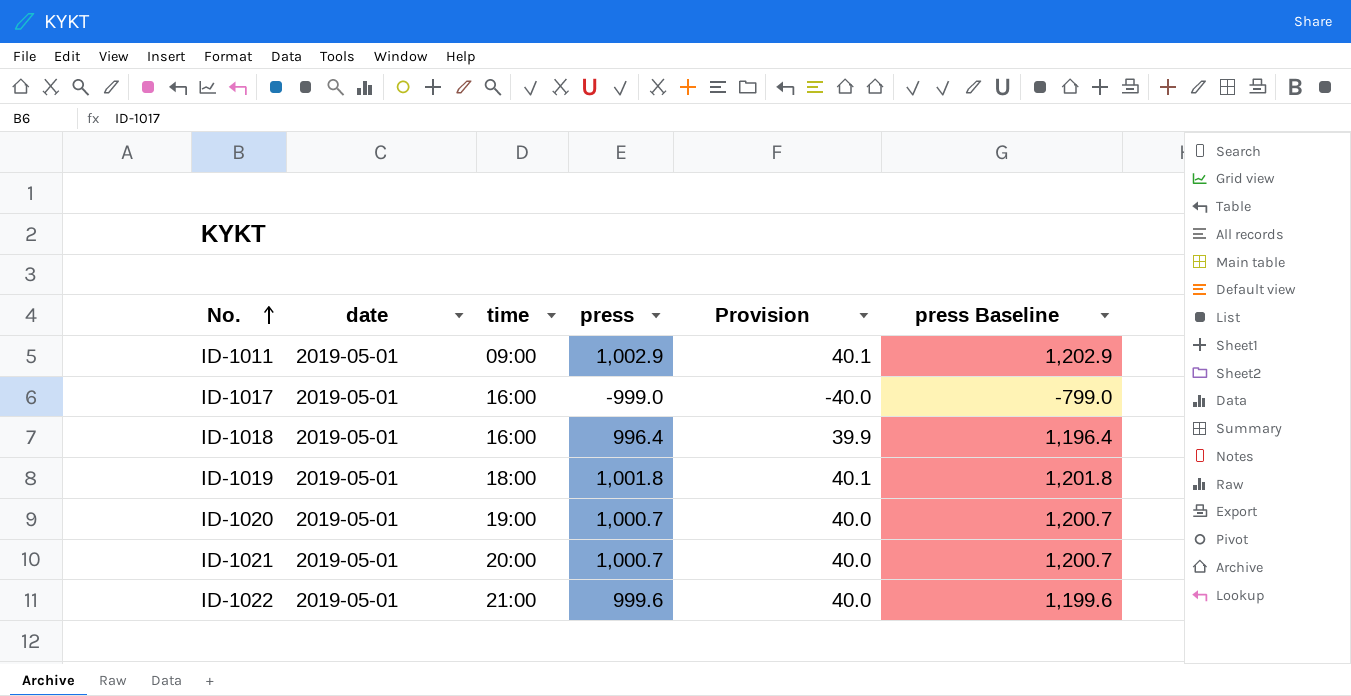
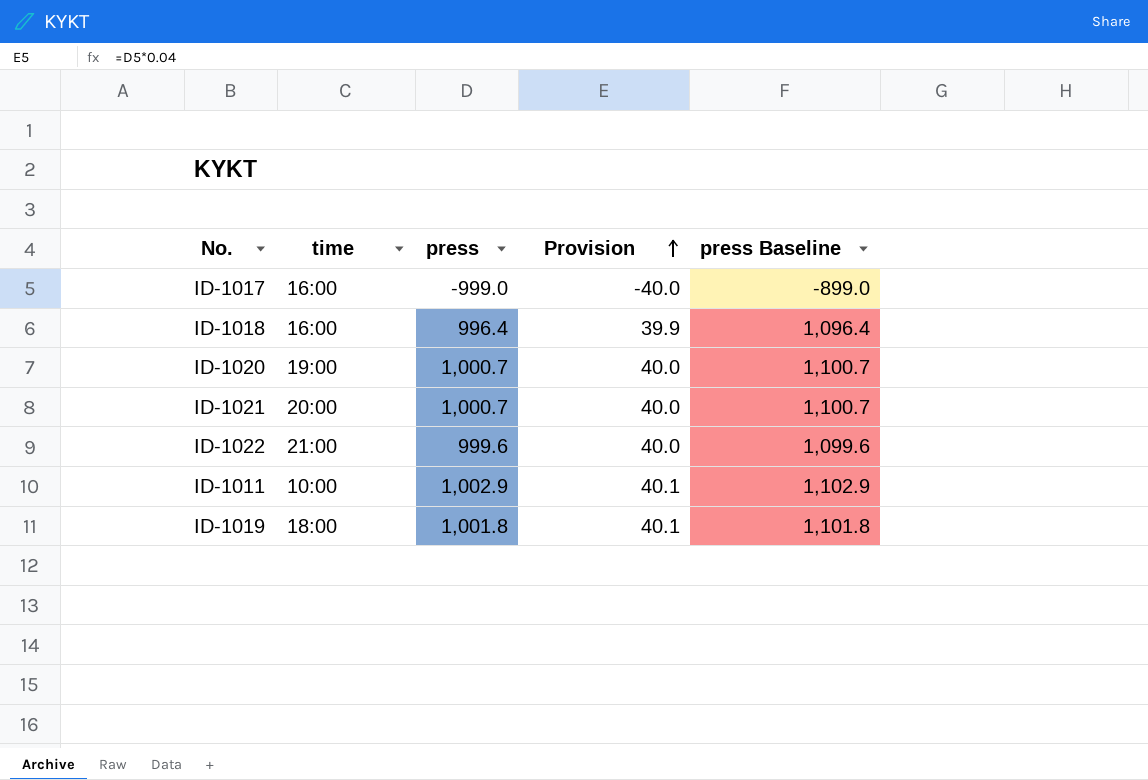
row order: No. ascending -> Provision ascending
column date | position: 2 -> none
column press Baseline | formula: [press] + 200 -> [press] + 100
ID-1011 | time: 09:00 -> 10:00

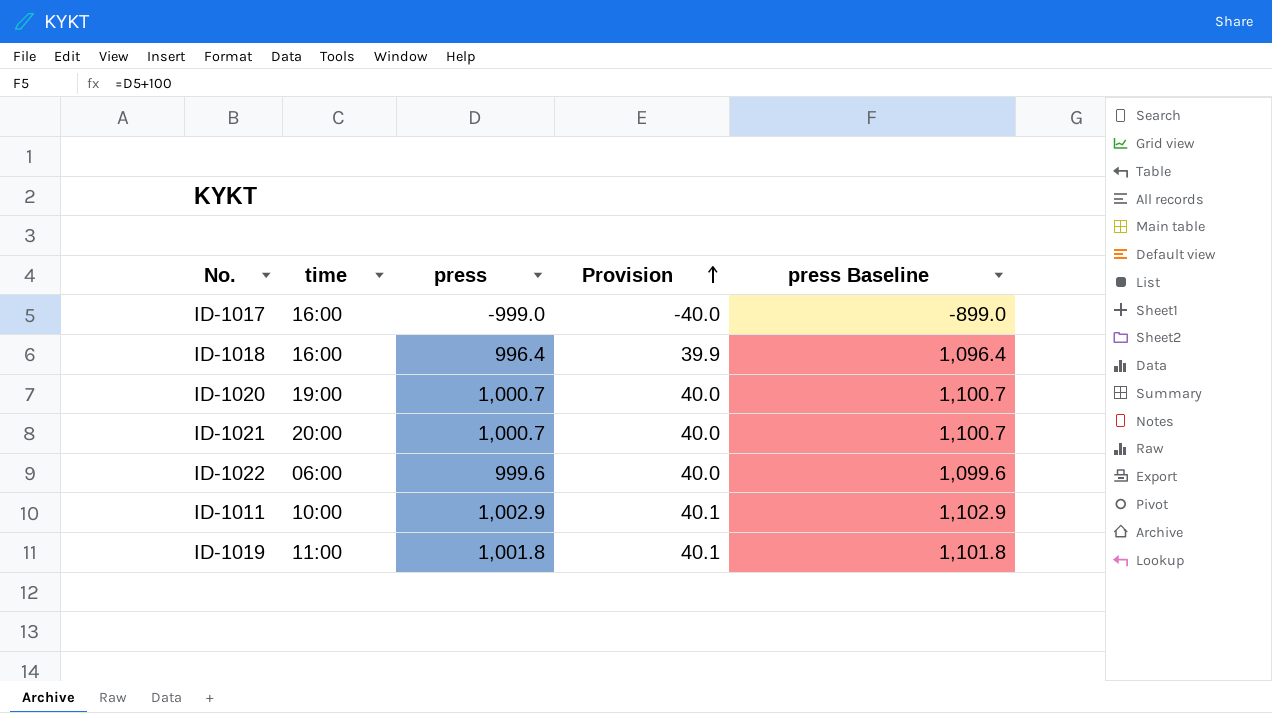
ID-1022 | time: 21:00 -> 06:00
ID-1019 | time: 18:00 -> 11:00

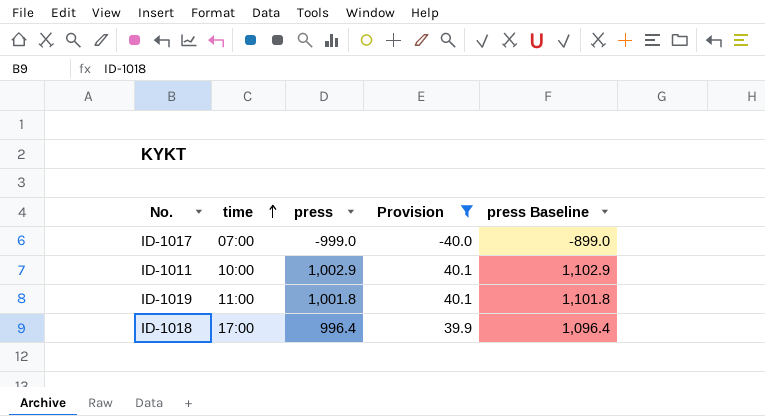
filter: none -> Provision != 40.0
row order: Provision ascending -> time ascending
ID-1017 | time: 16:00 -> 07:00
ID-1018 | time: 16:00 -> 17:00

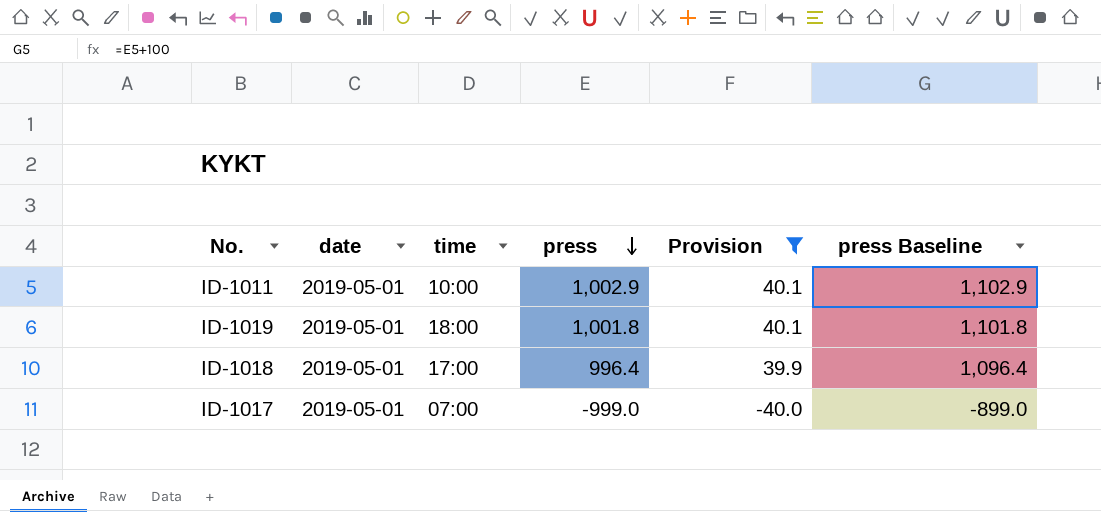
row order: time ascending -> press descending
column date | position: none -> 2
ID-1019 | time: 11:00 -> 18:00

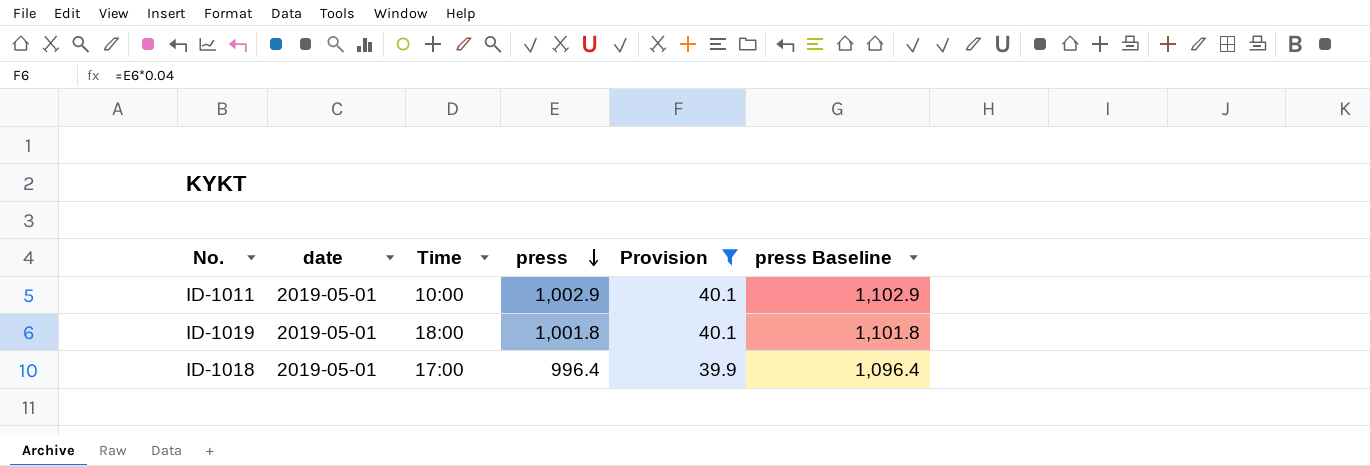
column name: time -> Time
row ID-1017: 2019-05-01 | 07:00 | -999.0 | -40.0 | -899.0 -> none

